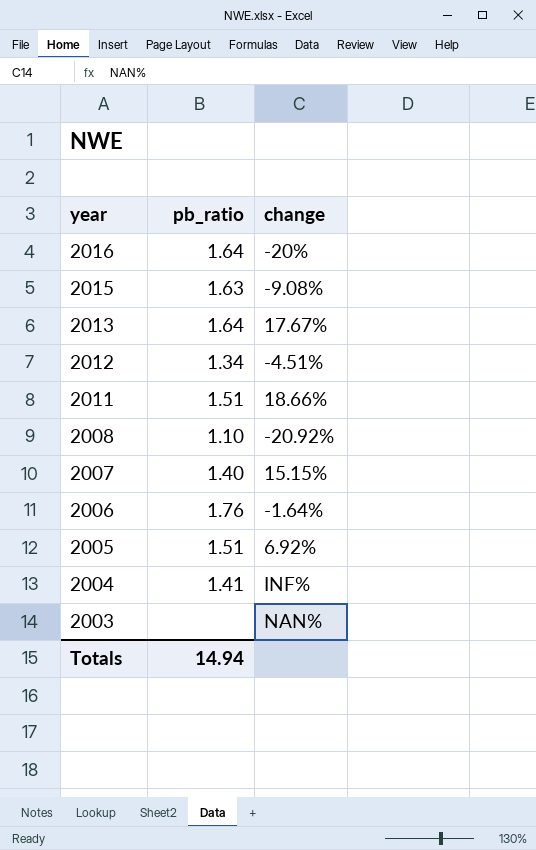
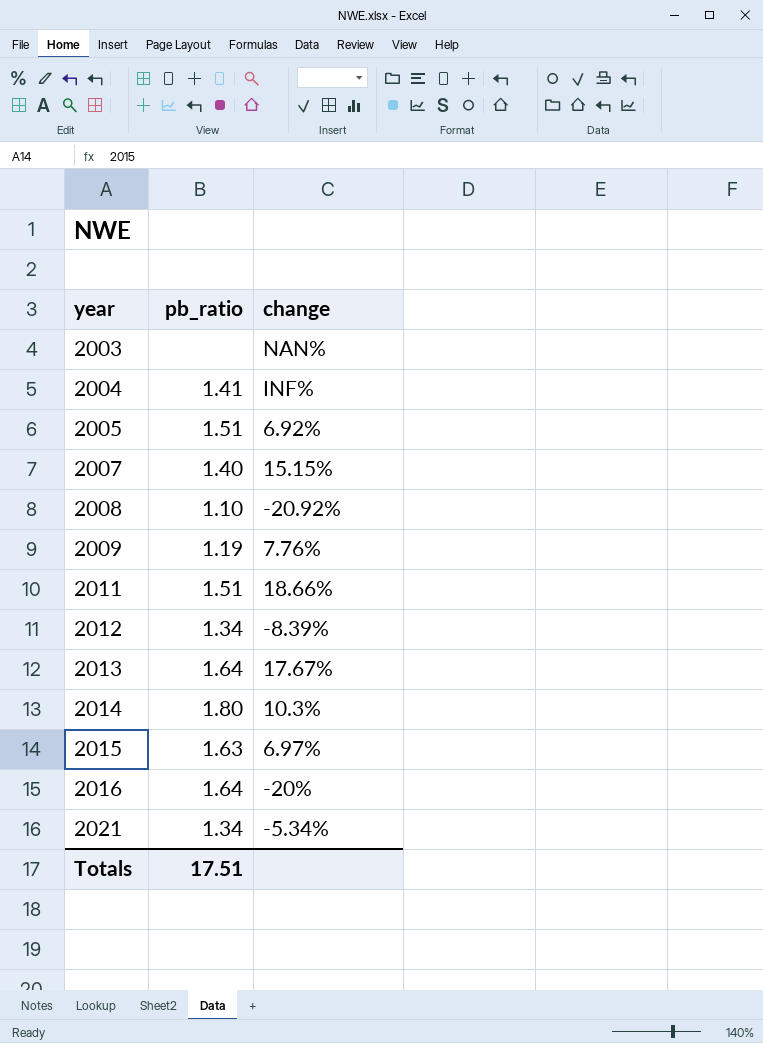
row order: year descending -> year ascending
row 2006: 1.76 | -1.64% -> none
row 2009: none -> 1.19 | 7.76%
2012 | change: -4.51% -> -8.39%
row 2014: none -> 1.80 | 10.3%
2015 | change: -9.08% -> 6.97%
row 2021: none -> 1.34 | -5.34%
Totals | pb_ratio: 14.94 -> 17.51

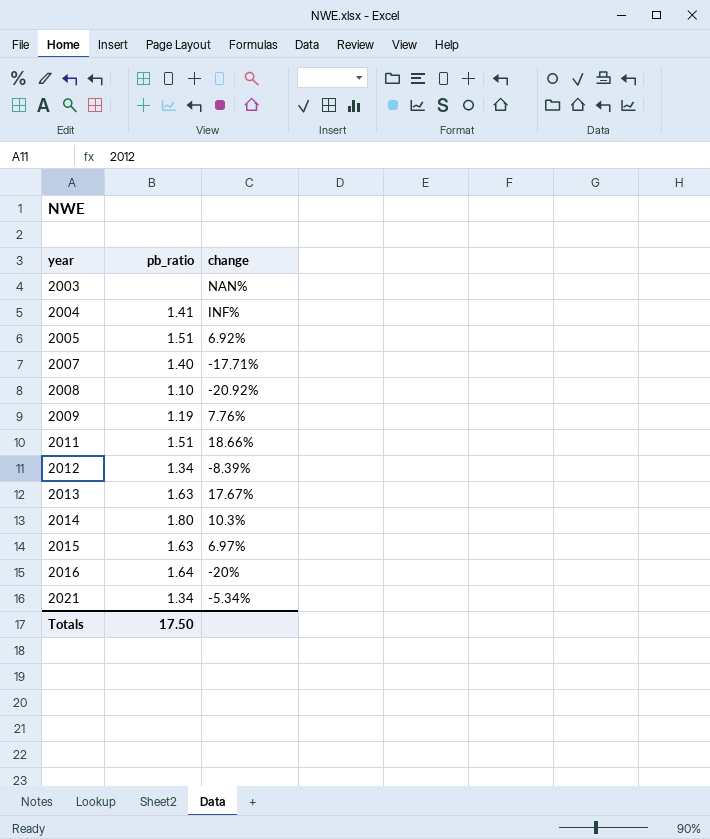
2007 | change: 15.15% -> -17.71%
2013 | pb_ratio: 1.64 -> 1.63
Totals | pb_ratio: 17.51 -> 17.50

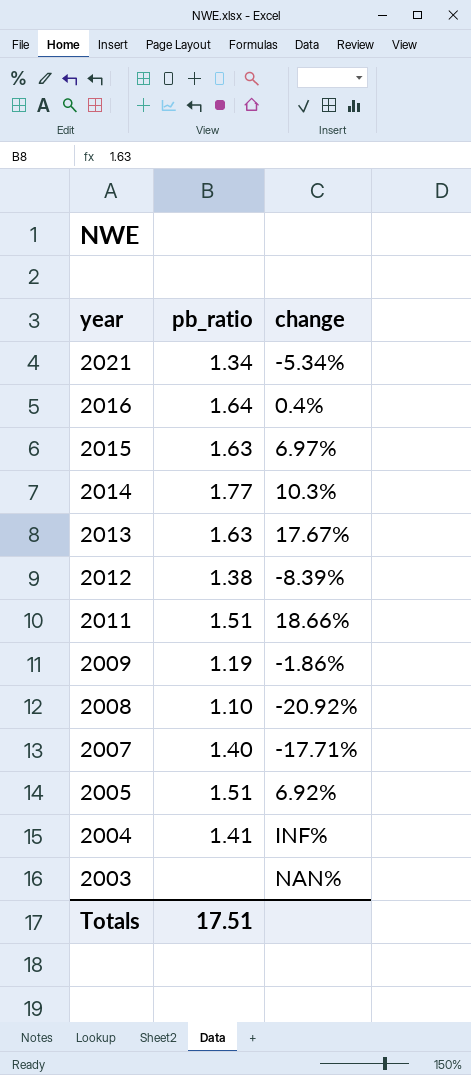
row order: year ascending -> year descending
2016 | change: -20% -> 0.4%
2014 | pb_ratio: 1.80 -> 1.77
2012 | pb_ratio: 1.34 -> 1.38
2009 | change: 7.76% -> -1.86%
Totals | pb_ratio: 17.50 -> 17.51

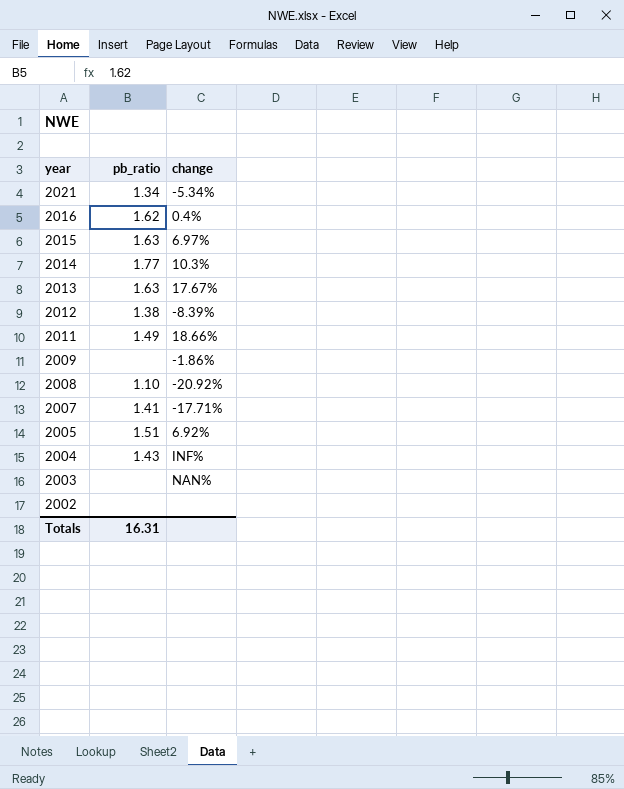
2016 | pb_ratio: 1.64 -> 1.62
2011 | pb_ratio: 1.51 -> 1.49
2009 | pb_ratio: 1.19 -> none
2007 | pb_ratio: 1.40 -> 1.41
2004 | pb_ratio: 1.41 -> 1.43
row 2002: none -> none | none
Totals | pb_ratio: 17.51 -> 16.31

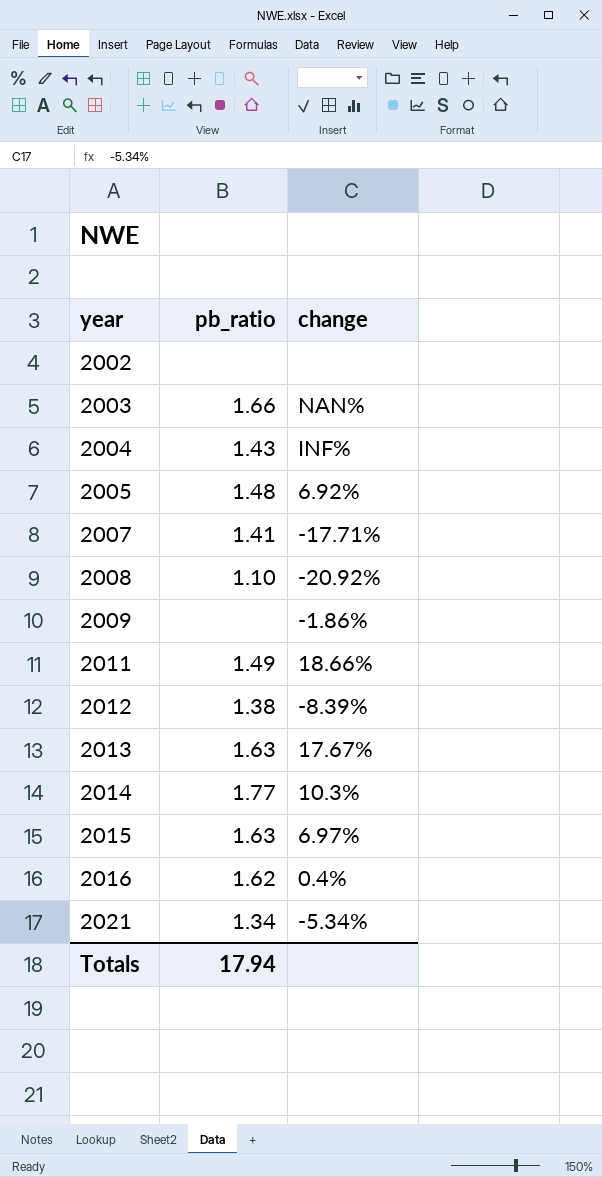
row order: year descending -> year ascending
2003 | pb_ratio: none -> 1.66
2005 | pb_ratio: 1.51 -> 1.48
Totals | pb_ratio: 16.31 -> 17.94

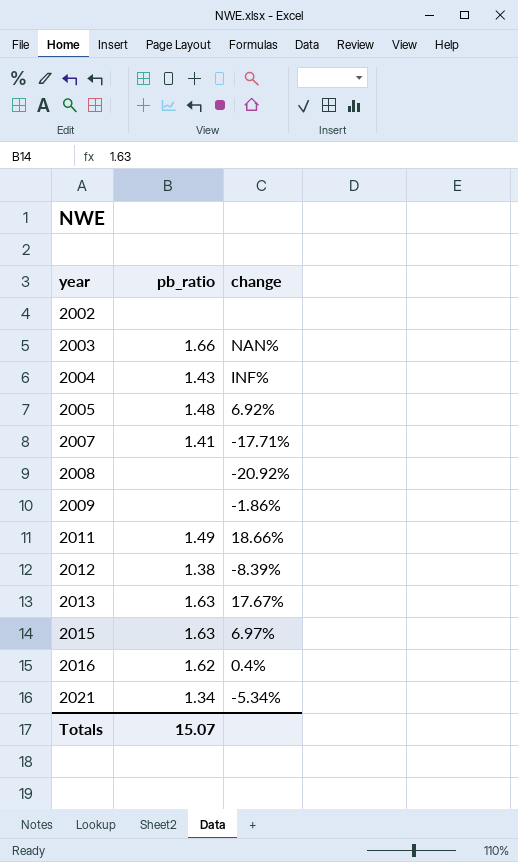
row 2014: 1.77 | 10.3% -> none
2008 | pb_ratio: 1.10 -> none
Totals | pb_ratio: 17.94 -> 15.07

